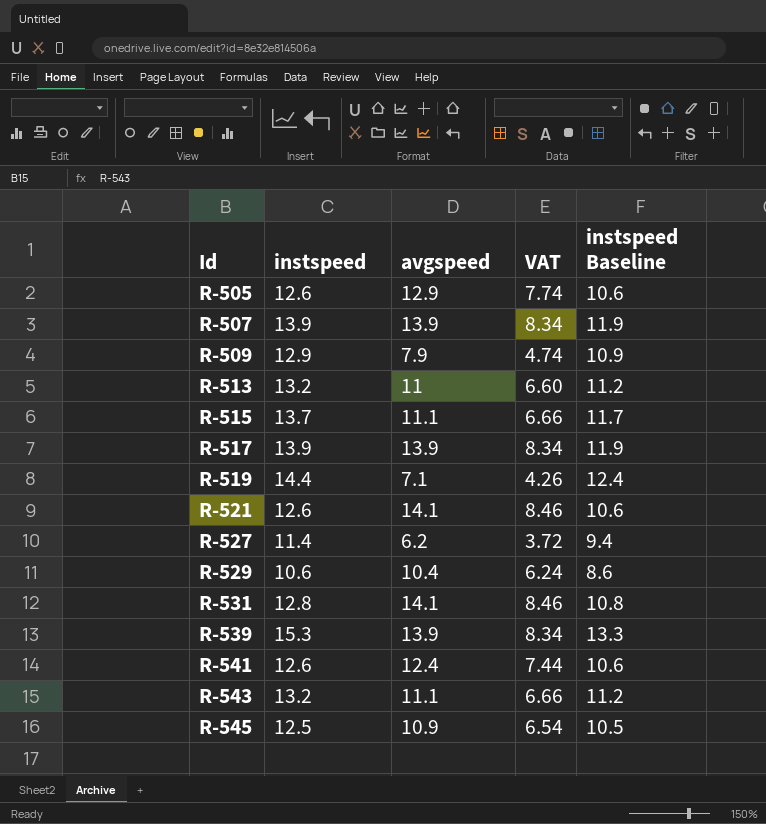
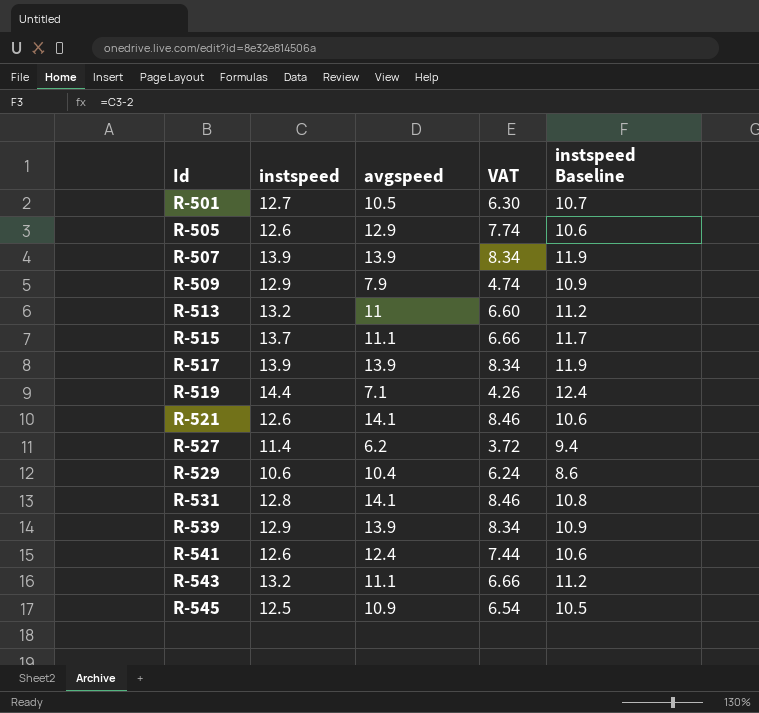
row R-501: none -> 12.7 | 10.5 | 6.30 | 10.7
R-539 | instspeed: 15.3 -> 12.9
R-539 | instspeed Baseline: 13.3 -> 10.9

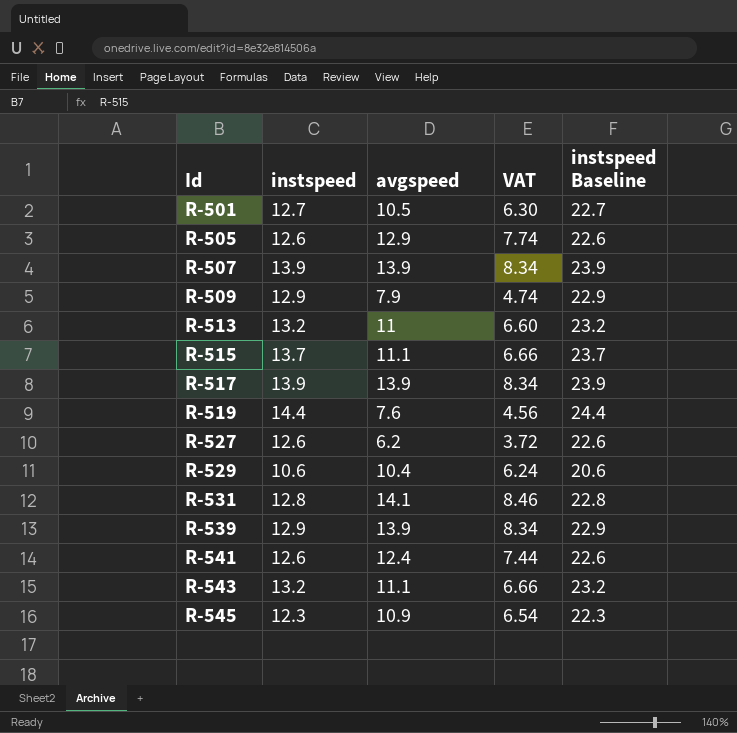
column instspeed Baseline | formula: [instspeed] - 2 -> [instspeed] + 10
row R-521: 12.6 | 14.1 | 8.46 | 10.6 -> none
R-519 | avgspeed: 7.1 -> 7.6
R-519 | VAT: 4.26 -> 4.56
R-527 | instspeed: 11.4 -> 12.6
R-545 | instspeed: 12.5 -> 12.3

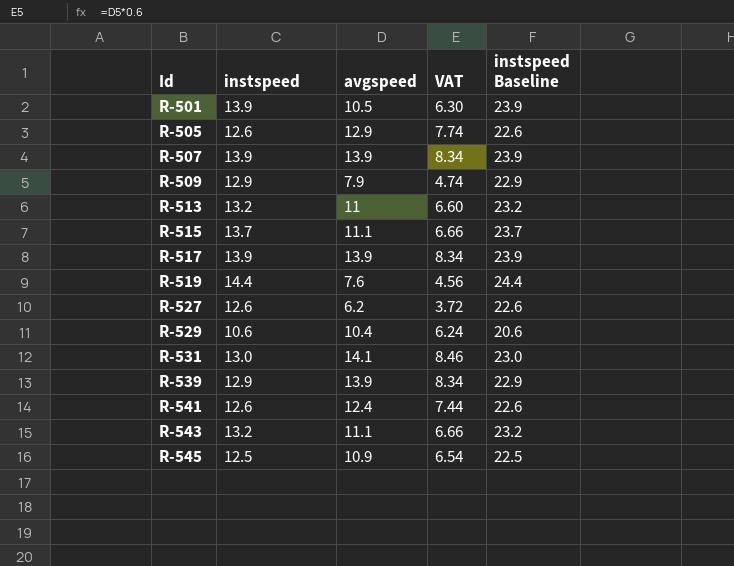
R-501 | instspeed: 12.7 -> 13.9
R-501 | instspeed Baseline: 22.7 -> 23.9
R-531 | instspeed: 12.8 -> 13.0
R-531 | instspeed Baseline: 22.8 -> 23.0
R-545 | instspeed: 12.3 -> 12.5
R-545 | instspeed Baseline: 22.3 -> 22.5

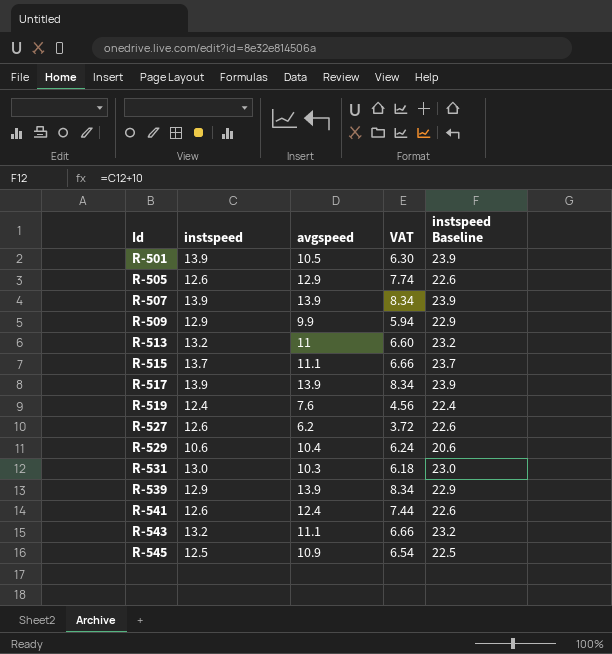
R-509 | avgspeed: 7.9 -> 9.9
R-509 | VAT: 4.74 -> 5.94
R-519 | instspeed: 14.4 -> 12.4
R-519 | instspeed Baseline: 24.4 -> 22.4
R-531 | avgspeed: 14.1 -> 10.3
R-531 | VAT: 8.46 -> 6.18

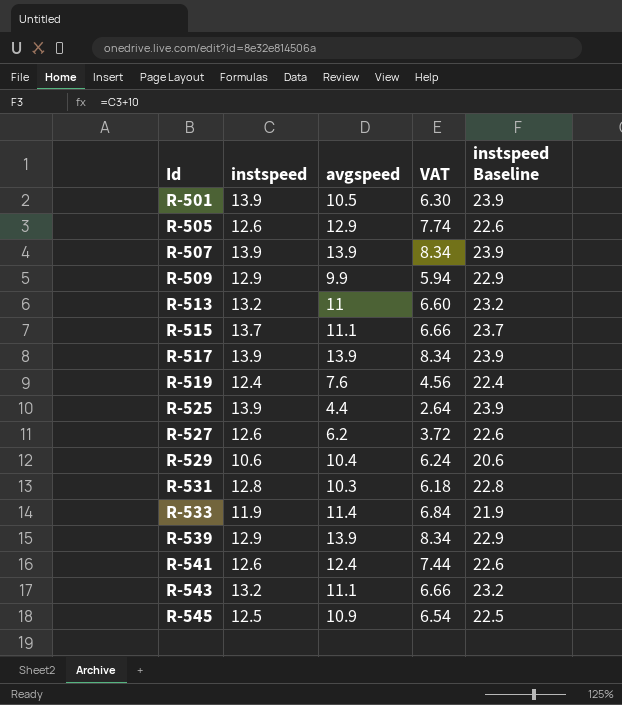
row R-525: none -> 13.9 | 4.4 | 2.64 | 23.9
R-531 | instspeed: 13.0 -> 12.8
R-531 | instspeed Baseline: 23.0 -> 22.8
row R-533: none -> 11.9 | 11.4 | 6.84 | 21.9

